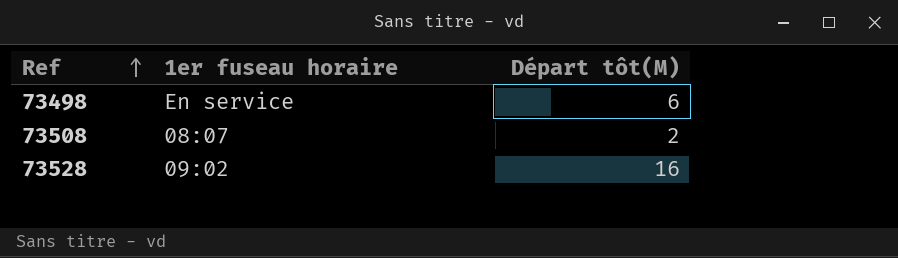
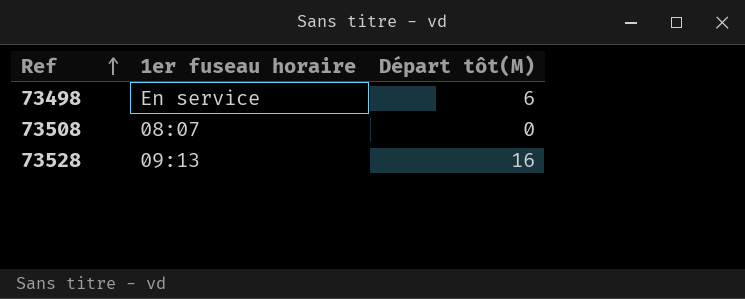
73508 | Départ tôt(M): 2 -> 0
73528 | 1er fuseau horaire: 09:02 -> 09:13

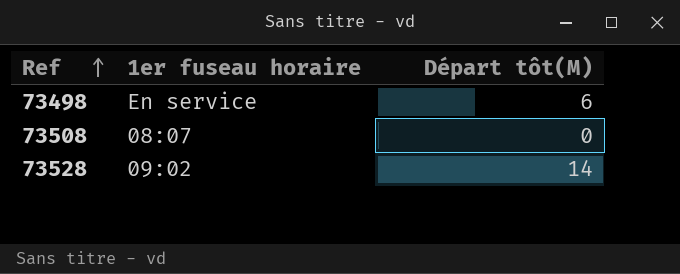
73528 | 1er fuseau horaire: 09:13 -> 09:02
73528 | Départ tôt(M): 16 -> 14

